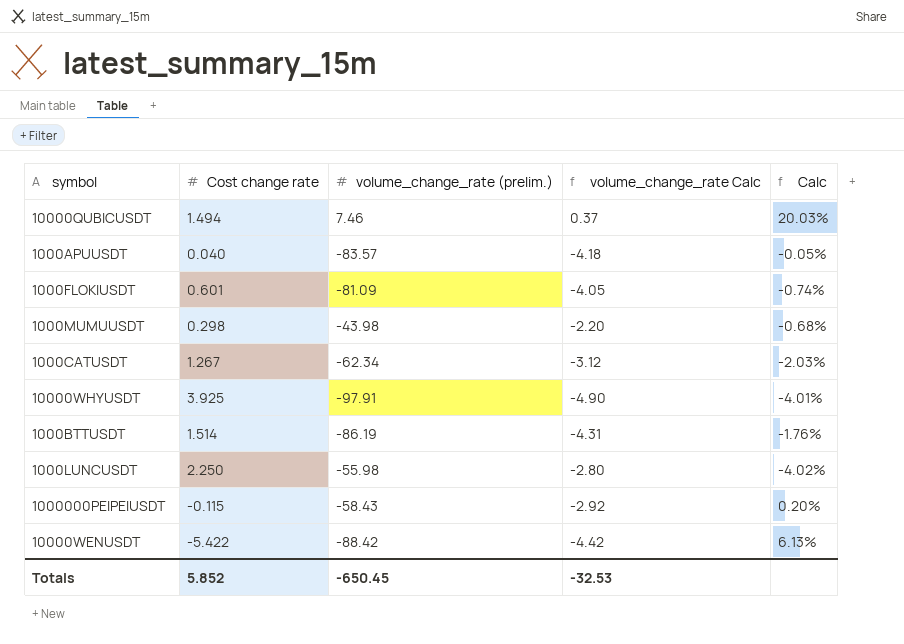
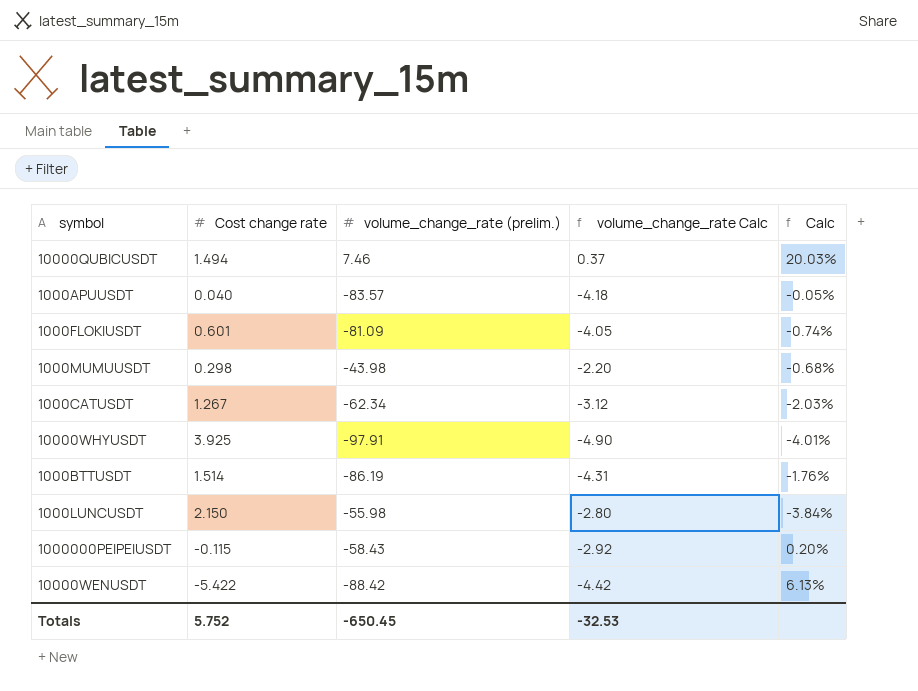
1000LUNCUSDT | Cost change rate: 2.250 -> 2.150
1000LUNCUSDT | Calc: -4.02% -> -3.84%
Totals | Cost change rate: 5.852 -> 5.752

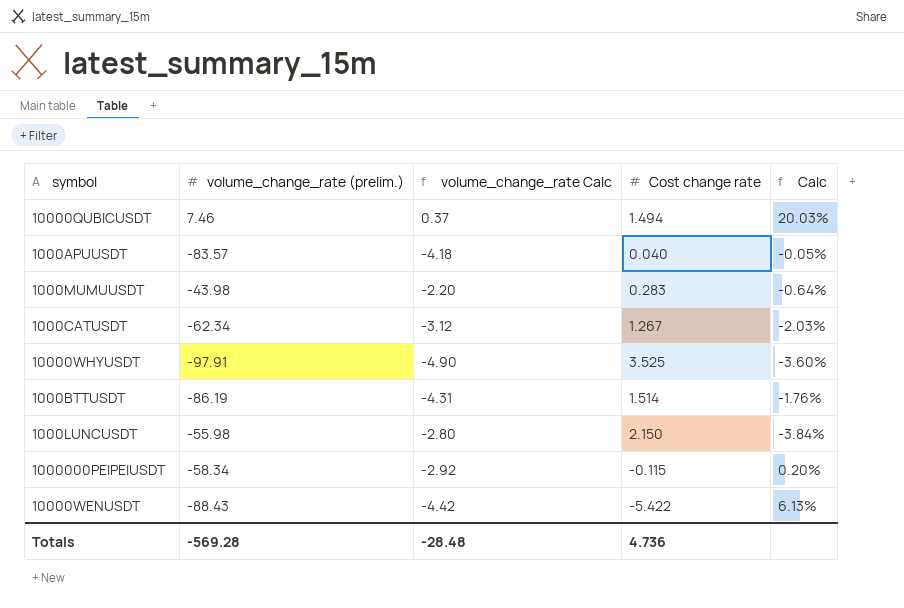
column Cost change rate | position: 2 -> 4
row 1000FLOKIUSDT: 0.601 | -81.09 | -4.05 | -0.74% -> none
1000MUMUUSDT | Cost change rate: 0.298 -> 0.283
1000MUMUUSDT | Calc: -0.68% -> -0.64%
10000WHYUSDT | Cost change rate: 3.925 -> 3.525
10000WHYUSDT | Calc: -4.01% -> -3.60%
1000000PEIPEIUSDT | volume_change_rate (prelim.): -58.43 -> -58.34
10000WENUSDT | volume_change_rate (prelim.): -88.42 -> -88.43
Totals | volume_change_rate (prelim.): -650.45 -> -569.28
Totals | volume_change_rate Calc: -32.53 -> -28.48
Totals | Cost change rate: 5.752 -> 4.736

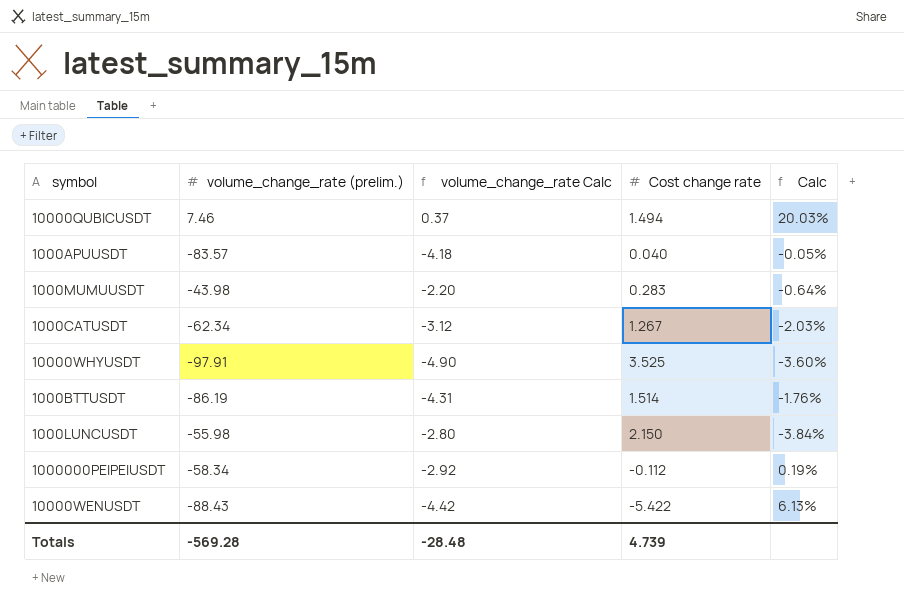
1000000PEIPEIUSDT | Cost change rate: -0.115 -> -0.112
1000000PEIPEIUSDT | Calc: 0.20% -> 0.19%
Totals | Cost change rate: 4.736 -> 4.739

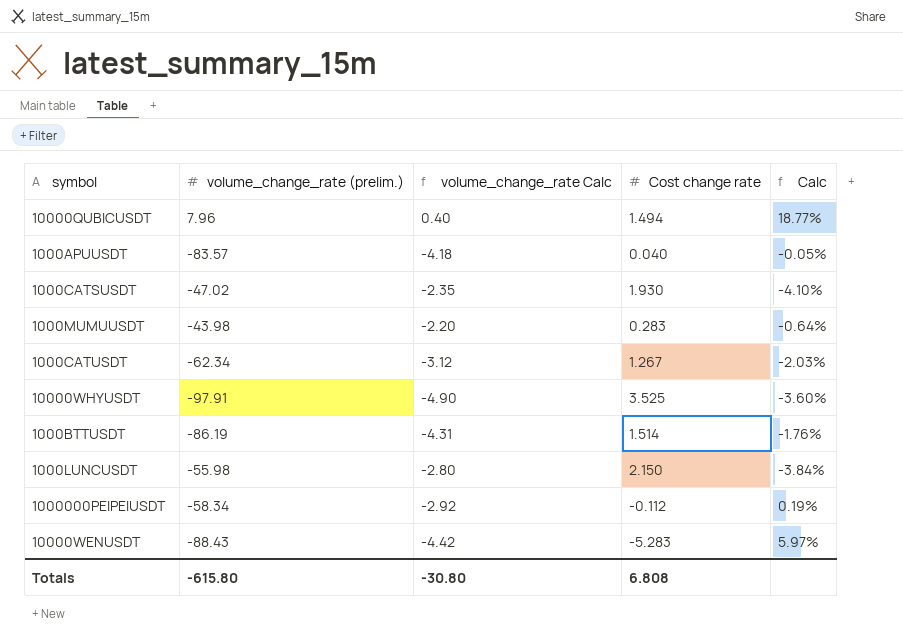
10000QUBICUSDT | volume_change_rate (prelim.): 7.46 -> 7.96
10000QUBICUSDT | volume_change_rate Calc: 0.37 -> 0.40
10000QUBICUSDT | Calc: 20.03% -> 18.77%
row 1000CATSUSDT: none -> -47.02 | -2.35 | 1.930 | -4.10%
10000WENUSDT | Cost change rate: -5.422 -> -5.283
10000WENUSDT | Calc: 6.13% -> 5.97%
Totals | volume_change_rate (prelim.): -569.28 -> -615.80
Totals | volume_change_rate Calc: -28.48 -> -30.80
Totals | Cost change rate: 4.739 -> 6.808

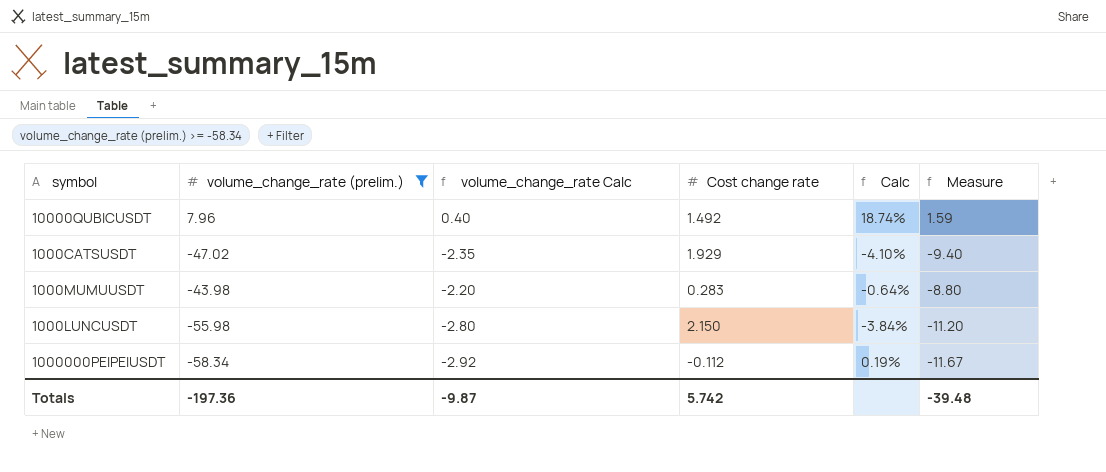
filter: none -> volume_change_rate (prelim.) >= -58.34
column Measure | formula: none -> [volume_change_rate (prelim.)] * 0.2
10000QUBICUSDT | Cost change rate: 1.494 -> 1.492
10000QUBICUSDT | Calc: 18.77% -> 18.74%
1000CATSUSDT | Cost change rate: 1.930 -> 1.929
Totals | volume_change_rate (prelim.): -615.80 -> -197.36
Totals | volume_change_rate Calc: -30.80 -> -9.87
Totals | Cost change rate: 6.808 -> 5.742

